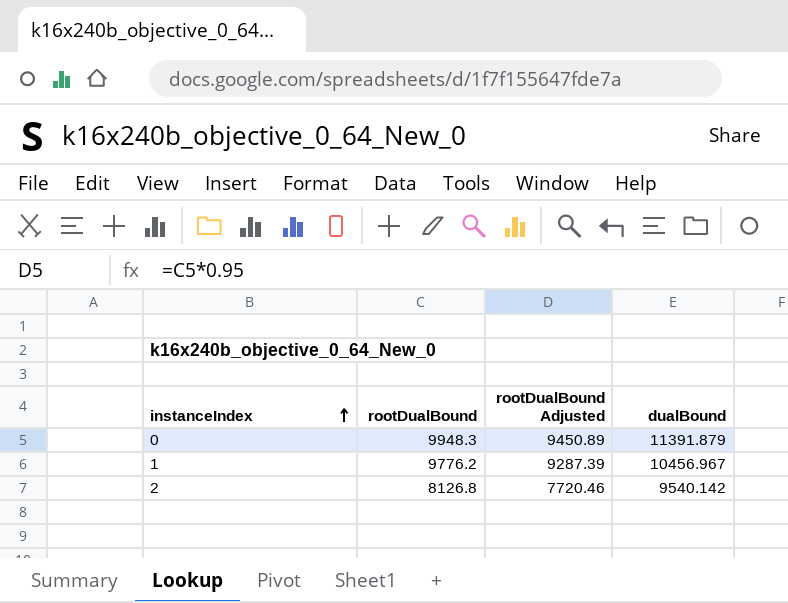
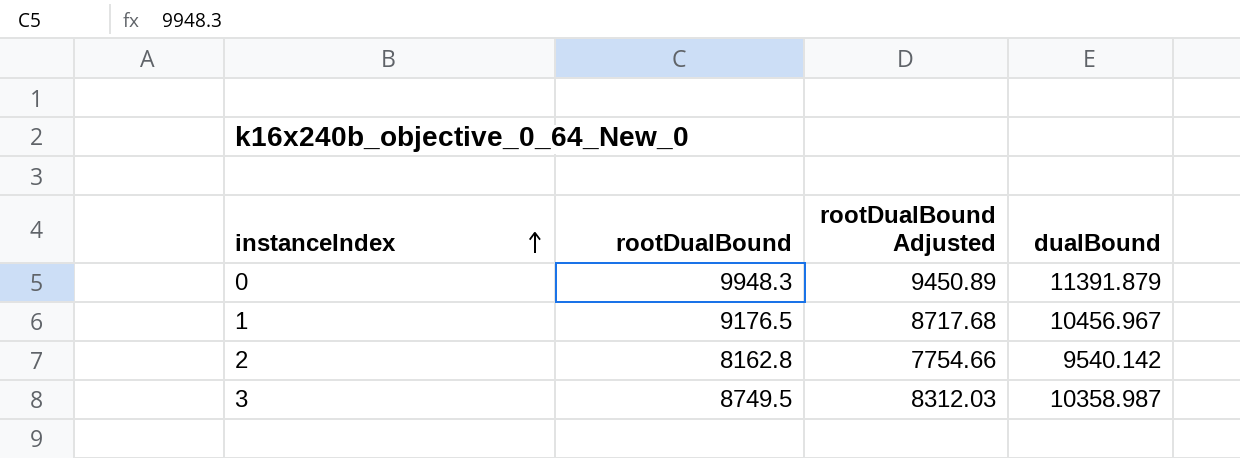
1 | rootDualBound: 9776.2 -> 9176.5
1 | rootDualBound Adjusted: 9287.39 -> 8717.68
2 | rootDualBound: 8126.8 -> 8162.8
2 | rootDualBound Adjusted: 7720.46 -> 7754.66
row 3: none -> 8749.5 | 8312.03 | 10358.987

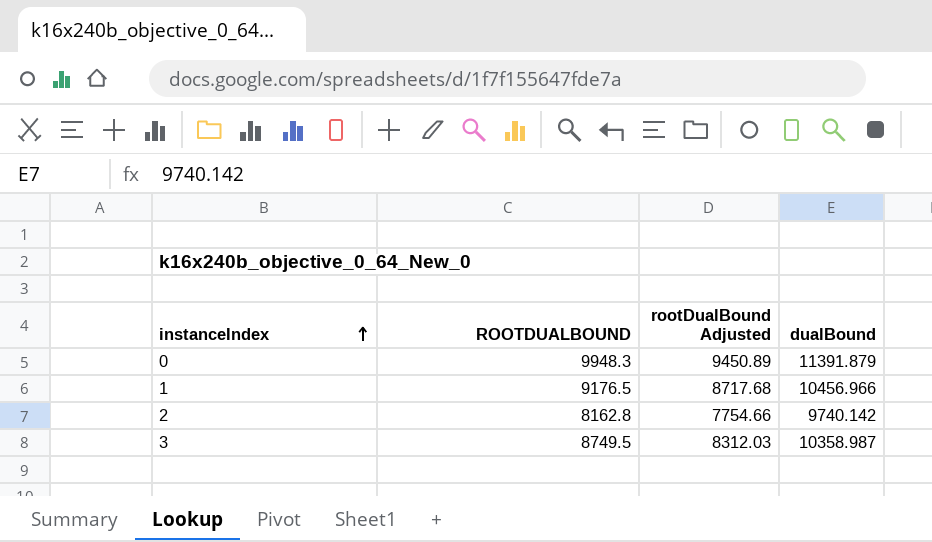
column name: rootDualBound -> ROOTDUALBOUND
1 | dualBound: 10456.967 -> 10456.966
2 | dualBound: 9540.142 -> 9740.142

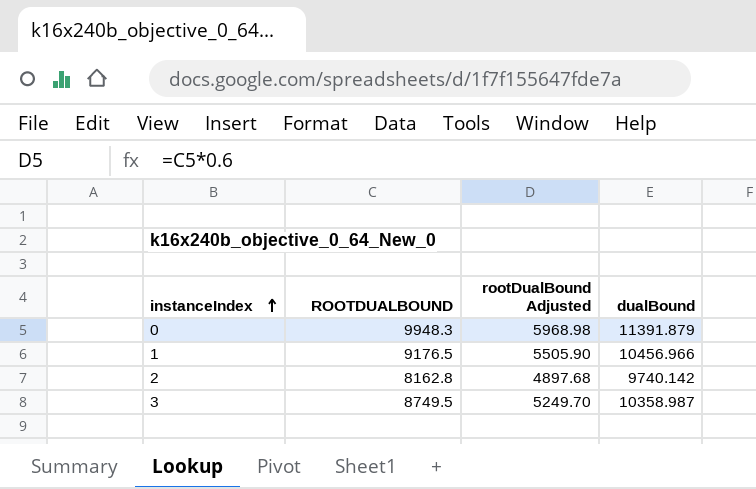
column rootDualBound Adjusted | formula: [ROOTDUALBOUND] * 0.95 -> [ROOTDUALBOUND] * 0.6

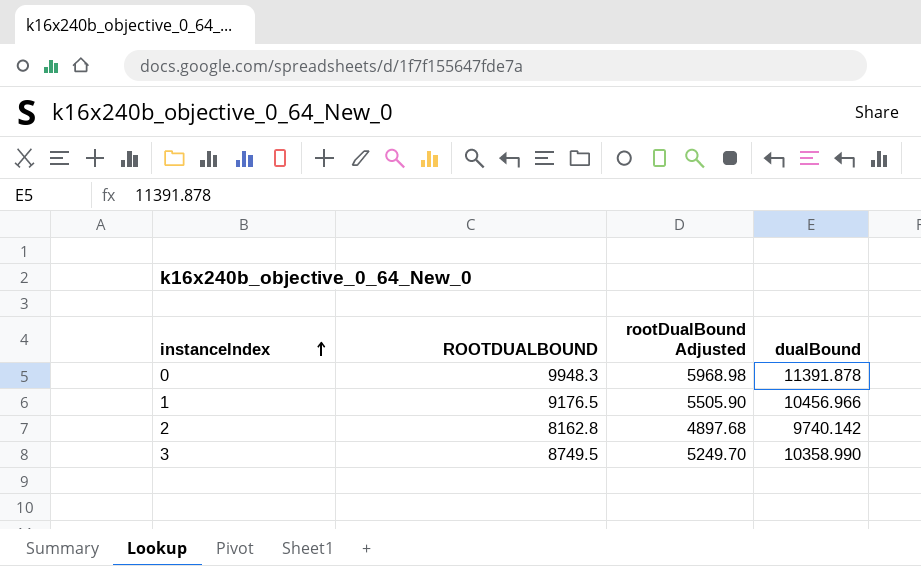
0 | dualBound: 11391.879 -> 11391.878
3 | dualBound: 10358.987 -> 10358.990

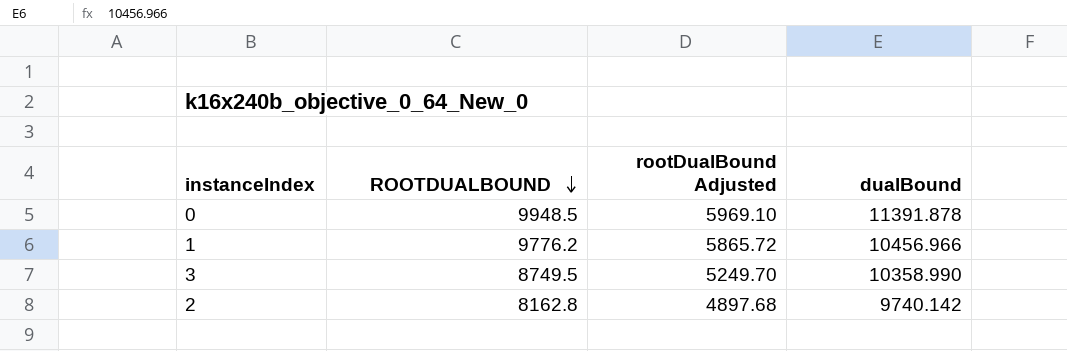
row order: instanceIndex ascending -> ROOTDUALBOUND descending
0 | ROOTDUALBOUND: 9948.3 -> 9948.5
0 | rootDualBound Adjusted: 5968.98 -> 5969.10
1 | ROOTDUALBOUND: 9176.5 -> 9776.2
1 | rootDualBound Adjusted: 5505.90 -> 5865.72

